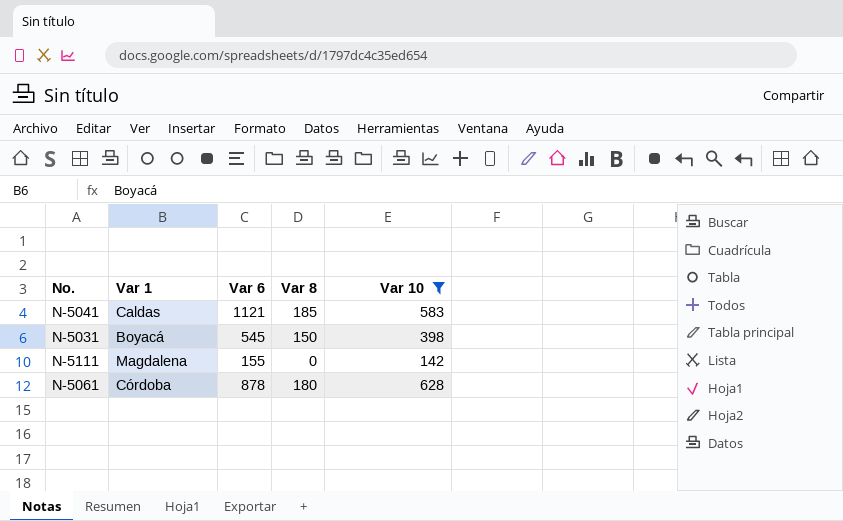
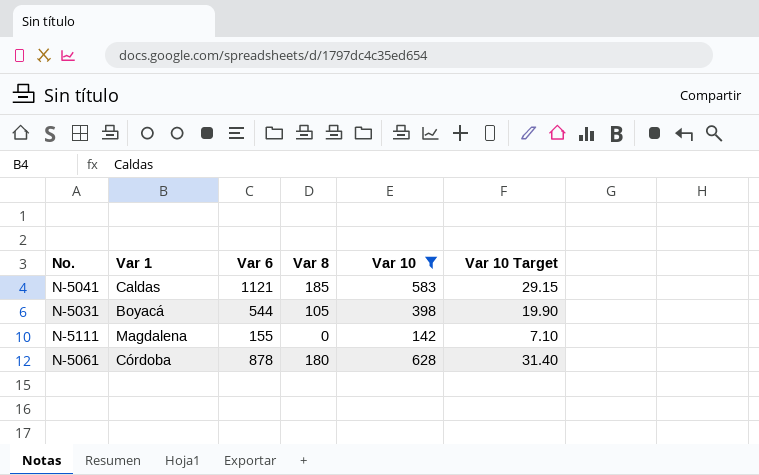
column Var 10 Target | formula: none -> [Var 10] * 0.05
N-5031 | Var 6: 545 -> 544
N-5031 | Var 8: 150 -> 105

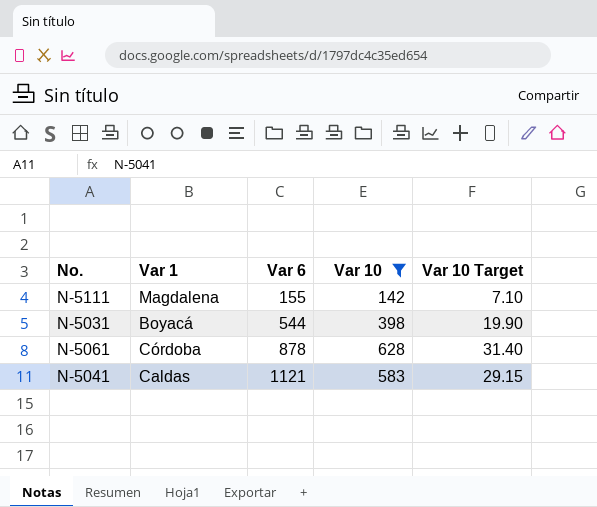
row order: none -> Var 6 ascending
column Var 8 | position: 4 -> none

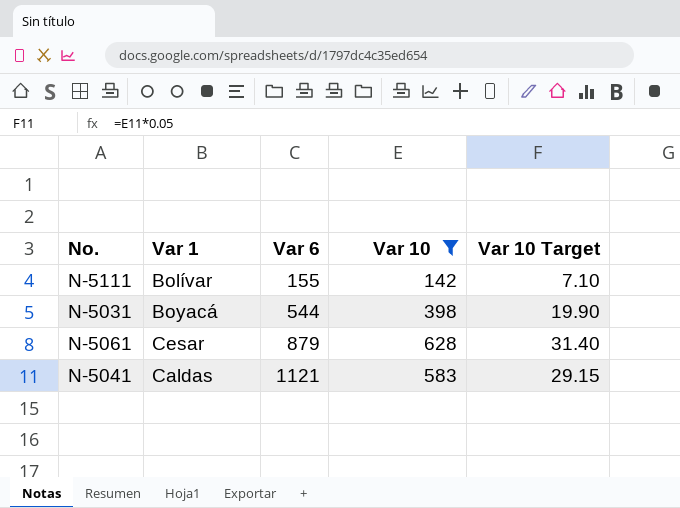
N-5111 | Var 1: Magdalena -> Bolívar
N-5061 | Var 1: Córdoba -> Cesar
N-5061 | Var 6: 878 -> 879

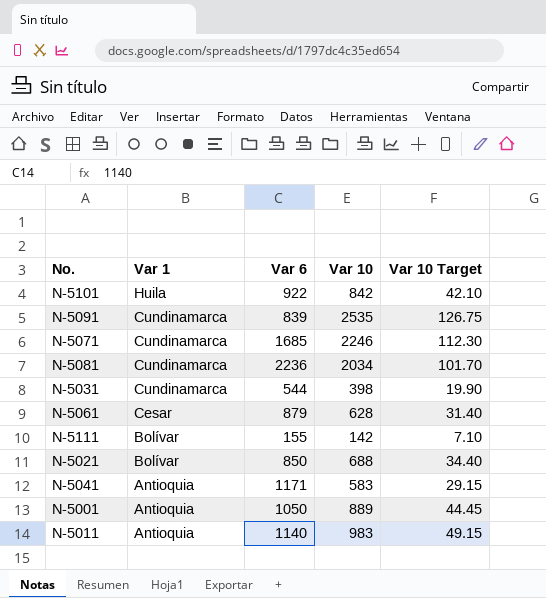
filter: Var 10 <= 628 -> none
row order: Var 6 ascending -> Var 1 descending
N-5031 | Var 1: Boyacá -> Cundinamarca
N-5041 | Var 1: Caldas -> Antioquia
N-5041 | Var 6: 1121 -> 1171

